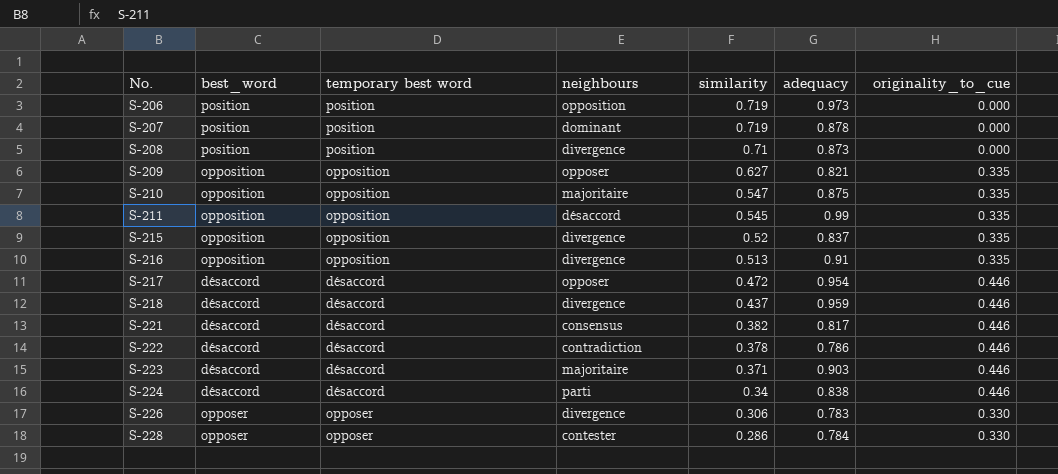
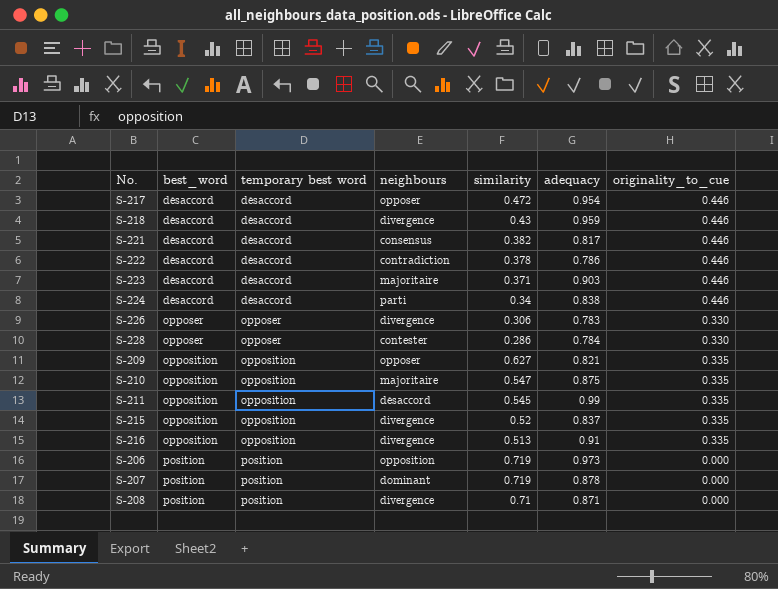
row order: No. ascending -> best_word ascending
S-218 | similarity: 0.437 -> 0.43
S-208 | adequacy: 0.873 -> 0.871

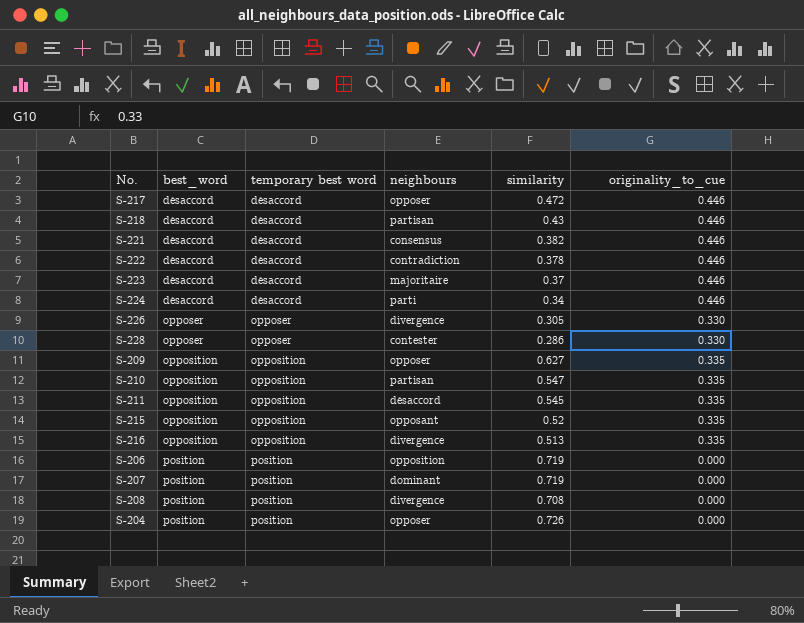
column adequacy | position: 6 -> none
S-218 | neighbours: divergence -> partisan
S-223 | similarity: 0.371 -> 0.37
S-226 | similarity: 0.306 -> 0.305
S-210 | neighbours: majoritaire -> partisan
S-215 | neighbours: divergence -> opposant
S-208 | similarity: 0.71 -> 0.708
row S-204: none -> position | position | opposer | 0.726 | 0.000

